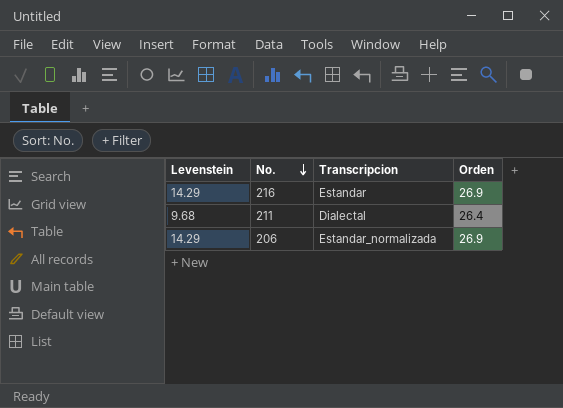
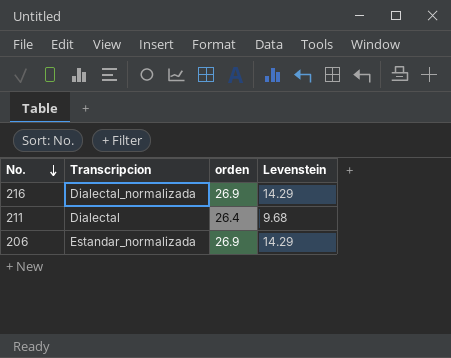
column name: Orden -> orden
column Levenstein | position: 1 -> 4
216 | Transcripcion: Estandar -> Dialectal_normalizada

